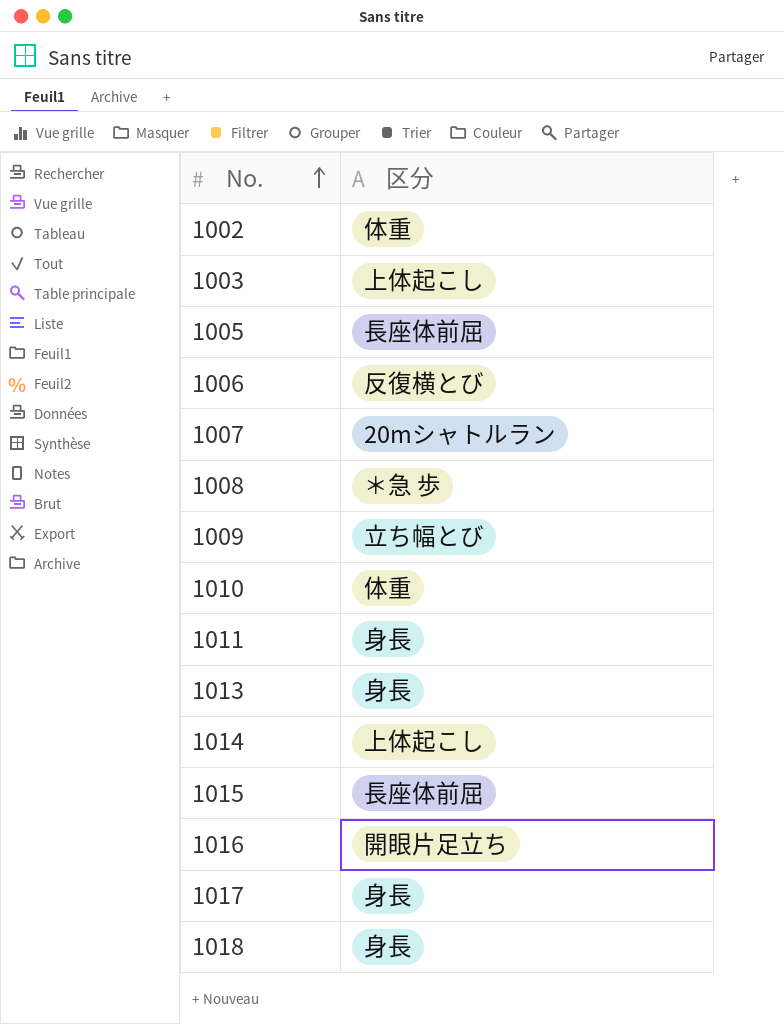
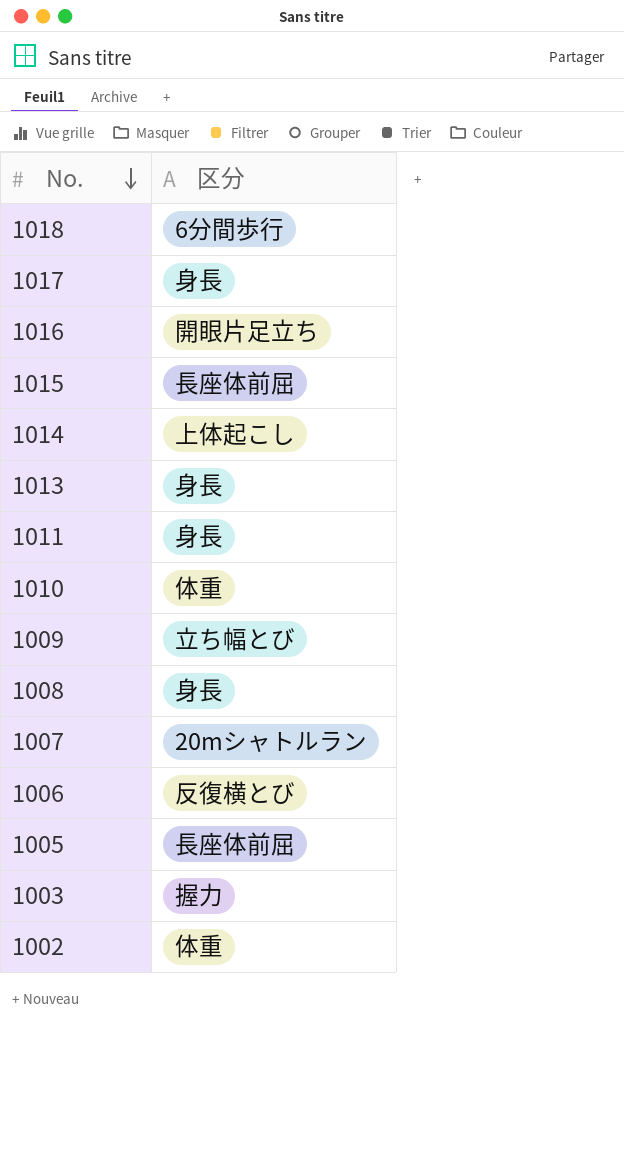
row order: No. ascending -> No. descending
1018 | 区分: 身長 -> 6分間歩行
1008 | 区分: ＊急 歩 -> 身長
1003 | 区分: 上体起こし -> 握力

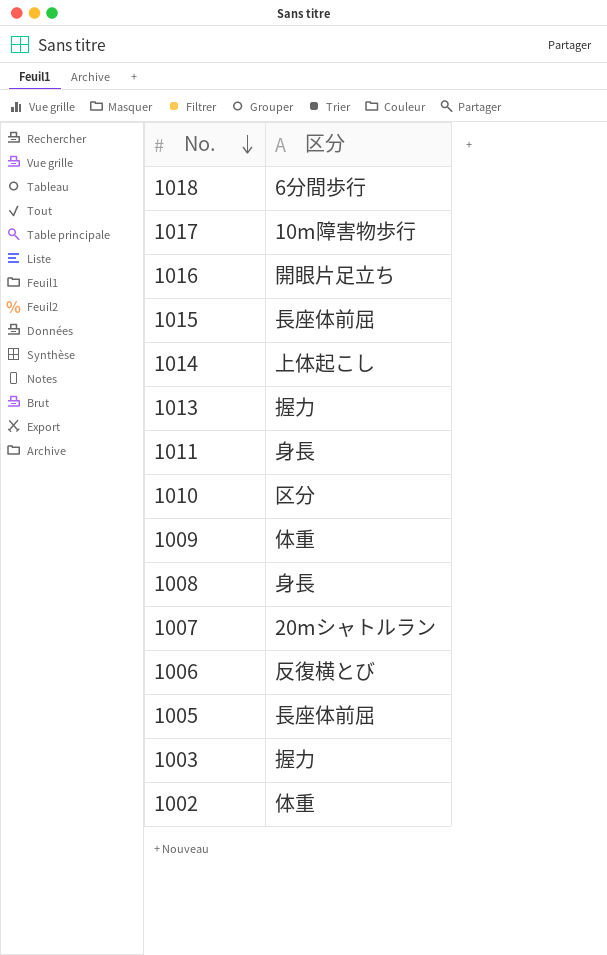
1017 | 区分: 身長 -> 10m障害物歩行
1013 | 区分: 身長 -> 握力
1010 | 区分: 体重 -> 区分
1009 | 区分: 立ち幅とび -> 体重

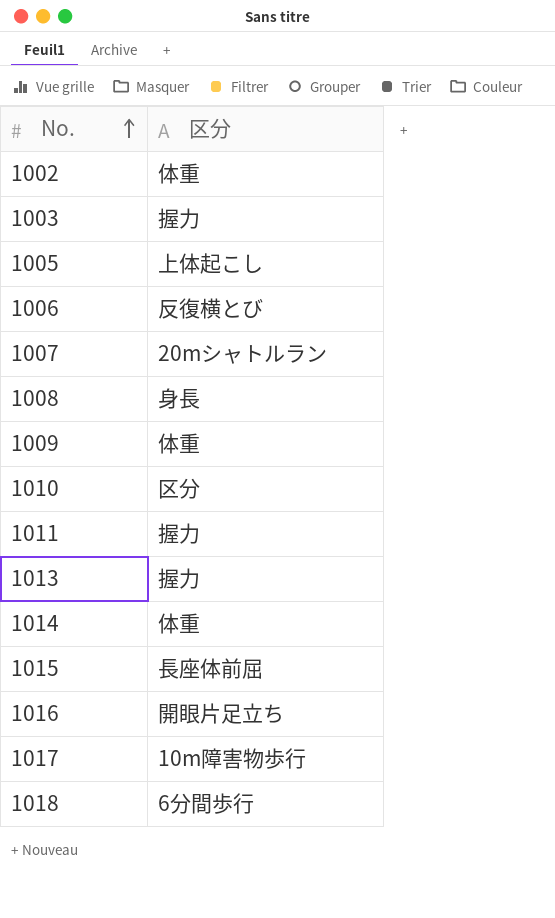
row order: No. descending -> No. ascending
1005 | 区分: 長座体前屈 -> 上体起こし
1011 | 区分: 身長 -> 握力
1014 | 区分: 上体起こし -> 体重

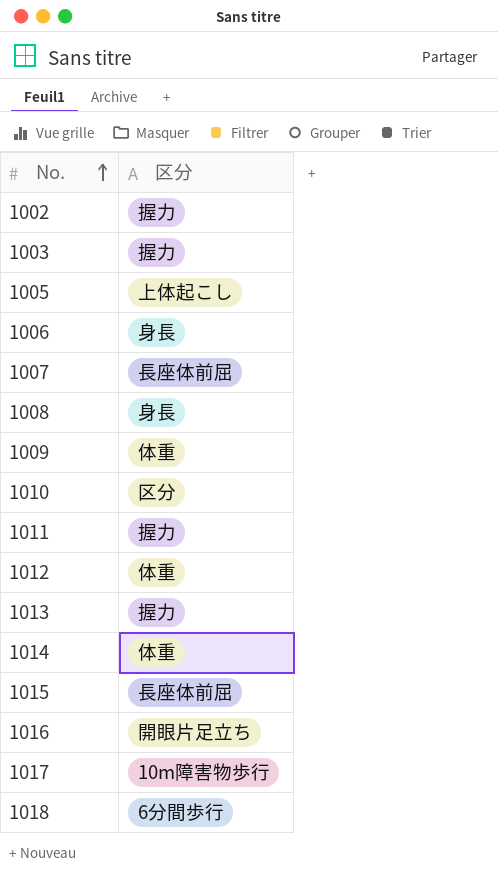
1002 | 区分: 体重 -> 握力
1006 | 区分: 反復横とび -> 身長
1007 | 区分: 20mシャトルラン -> 長座体前屈
row 1012: none -> 体重

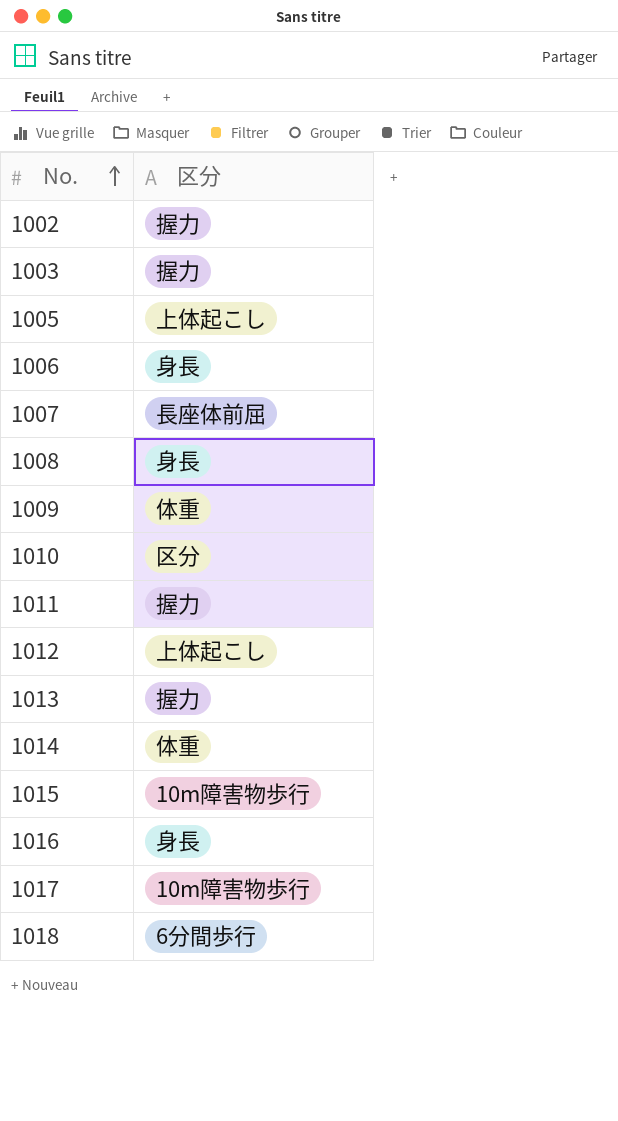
1012 | 区分: 体重 -> 上体起こし
1015 | 区分: 長座体前屈 -> 10m障害物歩行
1016 | 区分: 開眼片足立ち -> 身長

